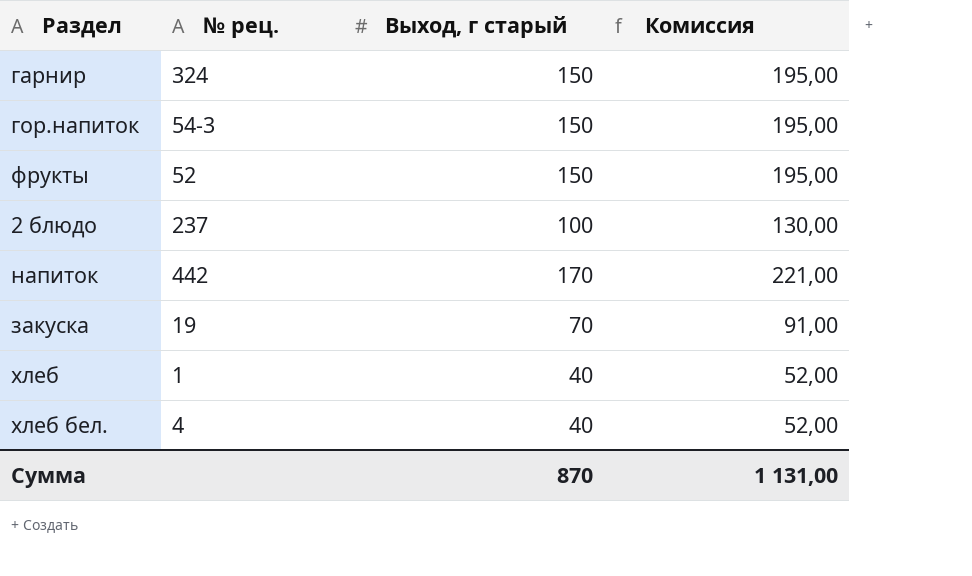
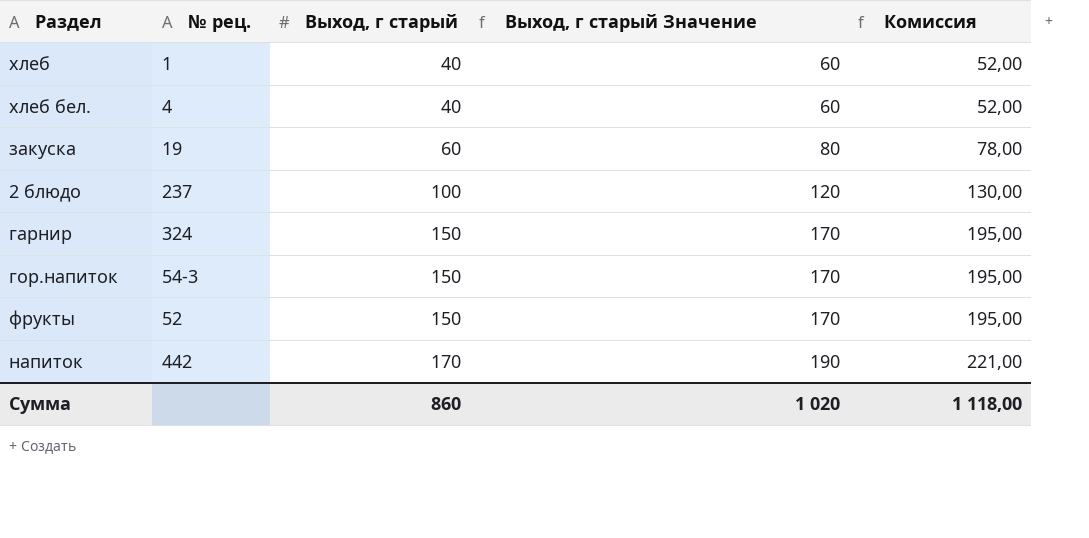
row order: none -> Выход, г старый ascending
column Выход, г старый Значение | formula: none -> [Выход, г старый] + 20
закуска | Выход, г старый: 70 -> 60
закуска | Комиссия: 91,00 -> 78,00
Сумма | Выход, г старый: 870 -> 860
Сумма | Комиссия: 1 131,00 -> 1 118,00

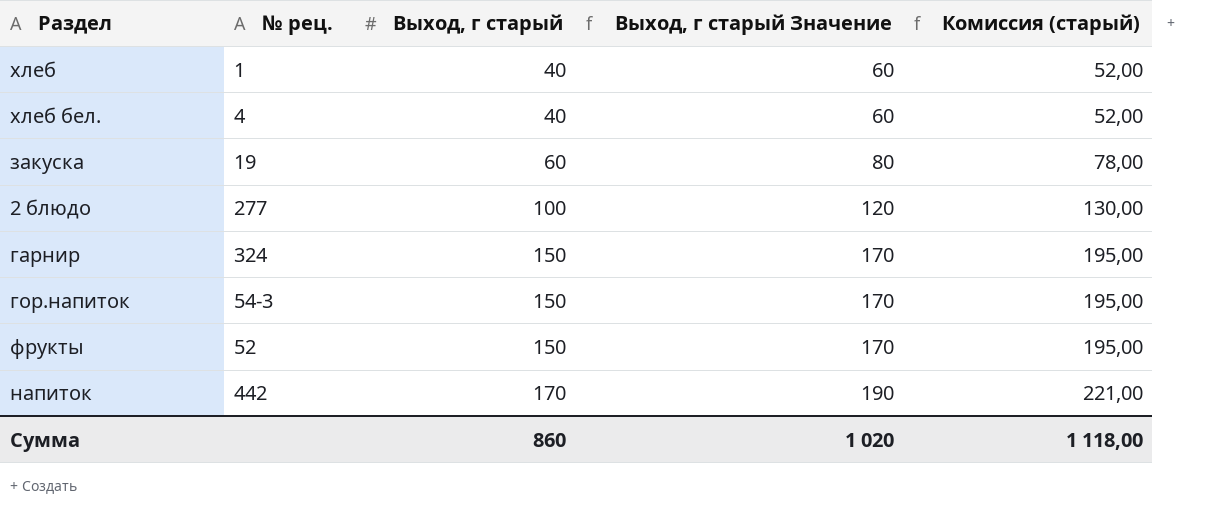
column name: Комиссия -> Комиссия (старый)
2 блюдо | № рец.: 237 -> 277

